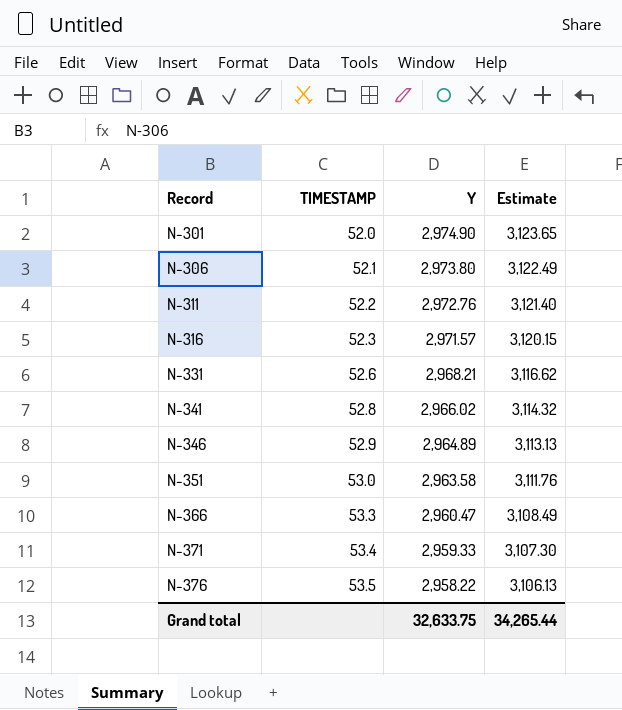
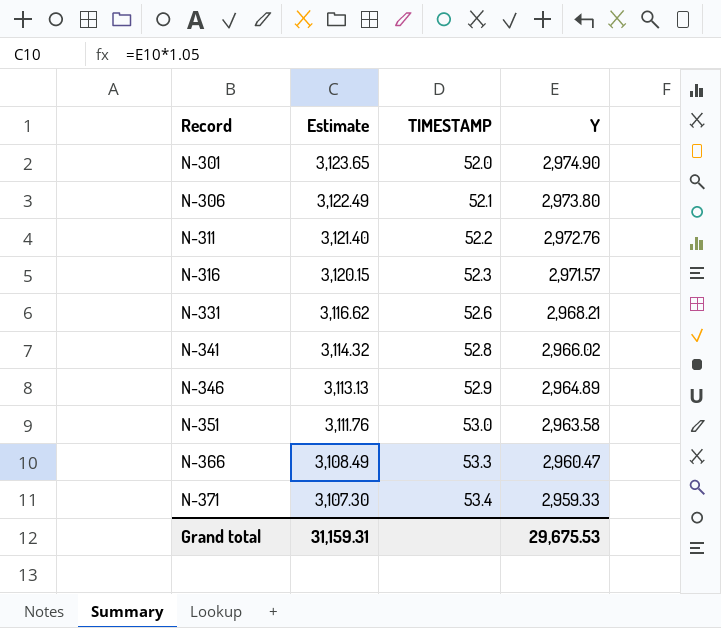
column Estimate | position: 4 -> 2
row N-376: 53.5 | 2,958.22 | 3,106.13 -> none
Grand total | Estimate: 34,265.44 -> 31,159.31
Grand total | Y: 32,633.75 -> 29,675.53

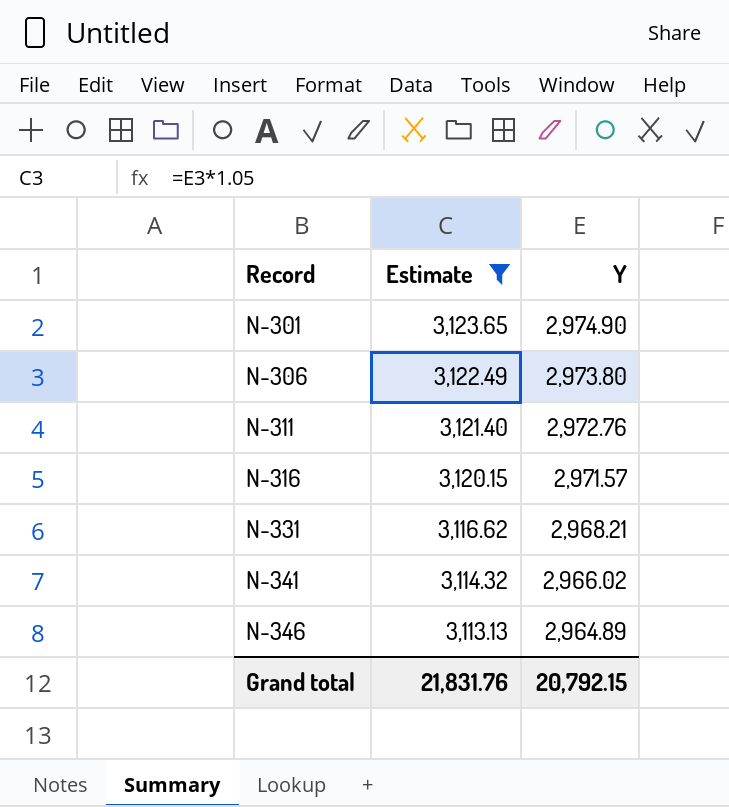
filter: none -> Estimate >= 3,113.13
column TIMESTAMP | position: 3 -> none
Grand total | Estimate: 31,159.31 -> 21,831.76
Grand total | Y: 29,675.53 -> 20,792.15

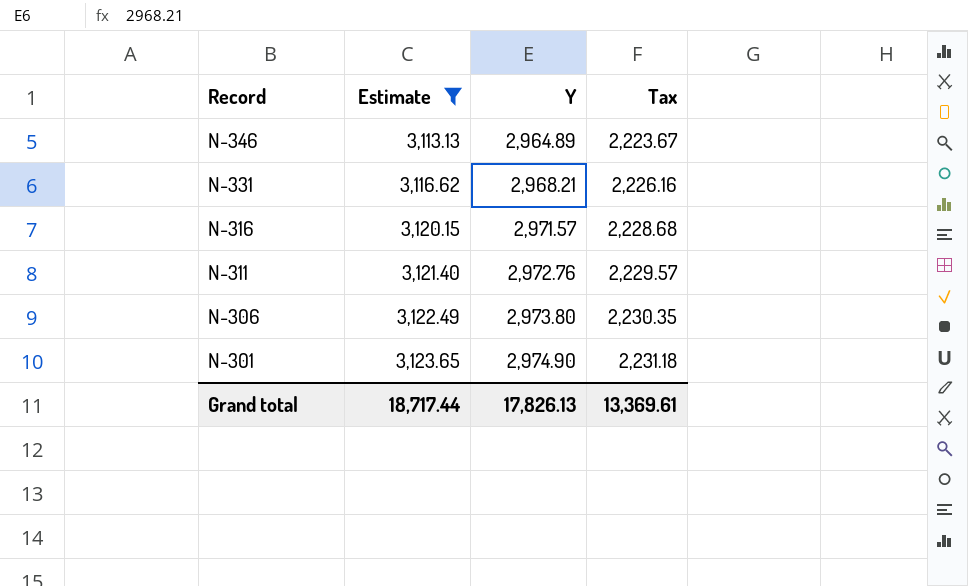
row order: Record ascending -> Record descending
column Tax | formula: none -> [Y] * 0.75
row N-341: 3,114.32 | 2,966.02 -> none
Grand total | Estimate: 21,831.76 -> 18,717.44
Grand total | Y: 20,792.15 -> 17,826.13

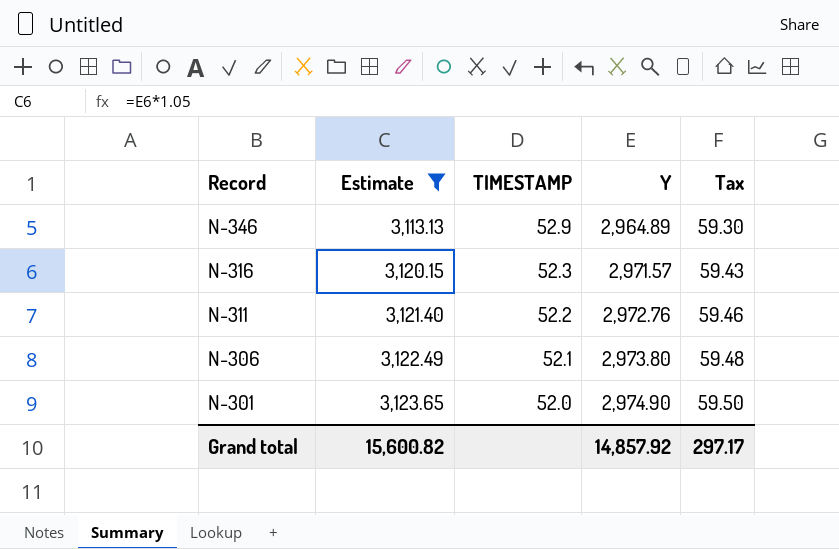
column TIMESTAMP | position: none -> 3
column Tax | formula: [Y] * 0.75 -> [Y] * 0.02
row N-331: 3,116.62 | 2,968.21 | 2,226.16 -> none
Grand total | Estimate: 18,717.44 -> 15,600.82
Grand total | Y: 17,826.13 -> 14,857.92
Grand total | Tax: 13,369.61 -> 297.17

